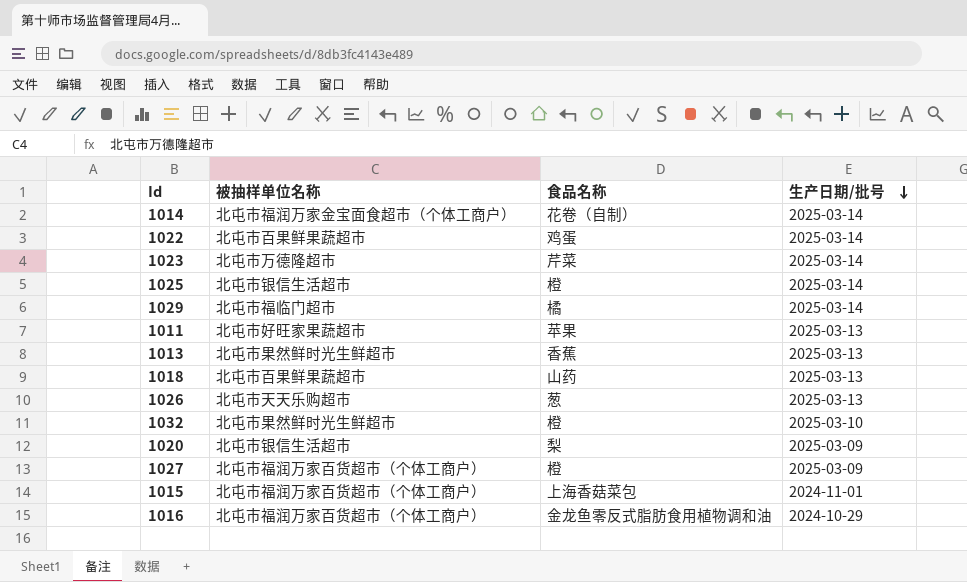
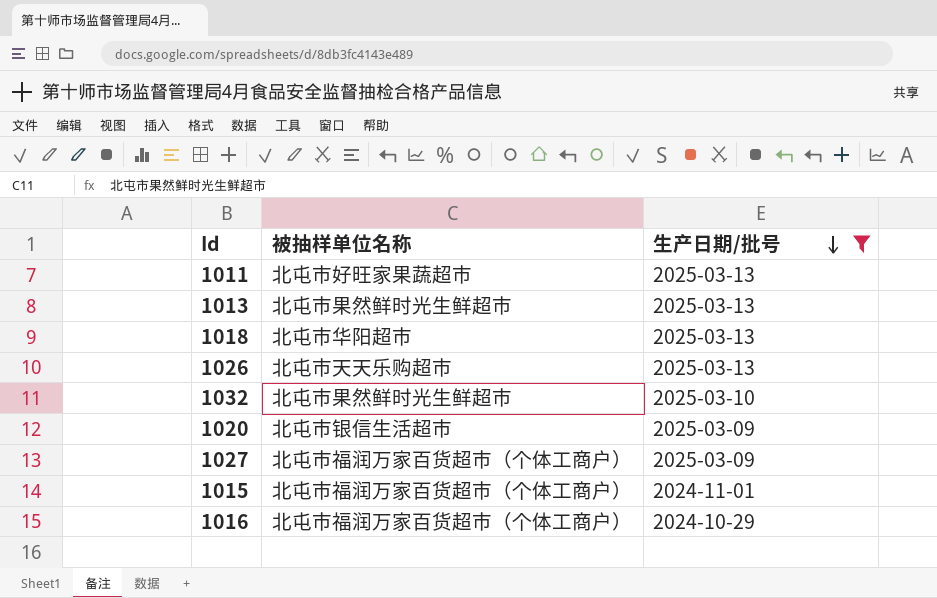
filter: none -> 生产日期/批号 != 2025-03-14
column 食品名称 | position: 3 -> none
1018 | 被抽样单位名称: 北屯市百果鲜果蔬超市 -> 北屯市华阳超市

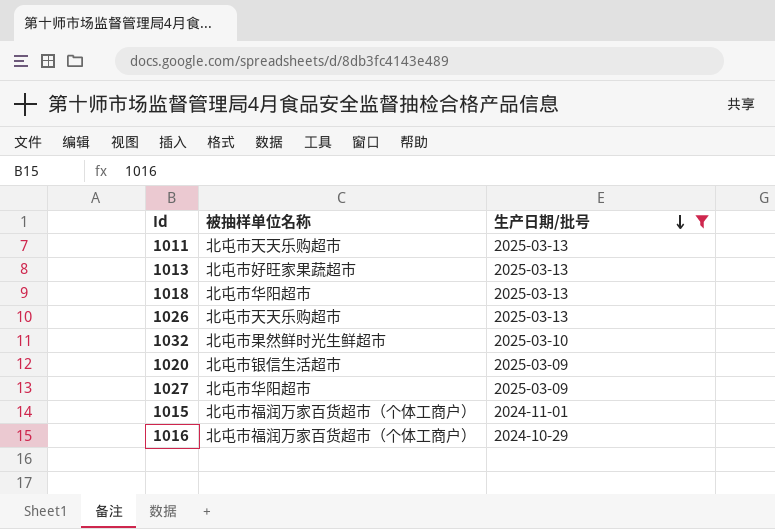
1011 | 被抽样单位名称: 北屯市好旺家果蔬超市 -> 北屯市天天乐购超市
1013 | 被抽样单位名称: 北屯市果然鲜时光生鲜超市 -> 北屯市好旺家果蔬超市
1027 | 被抽样单位名称: 北屯市福润万家百货超市（个体工商户） -> 北屯市华阳超市

